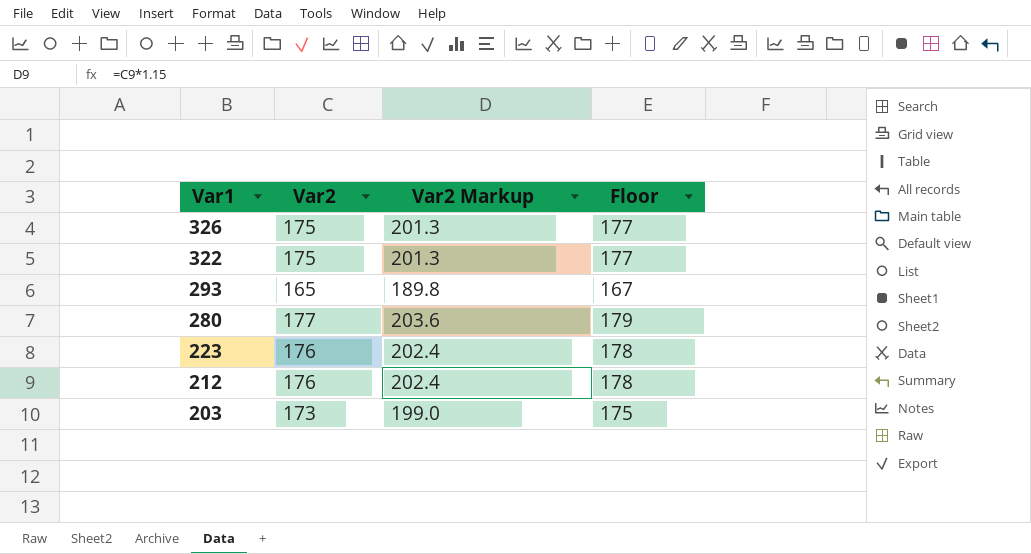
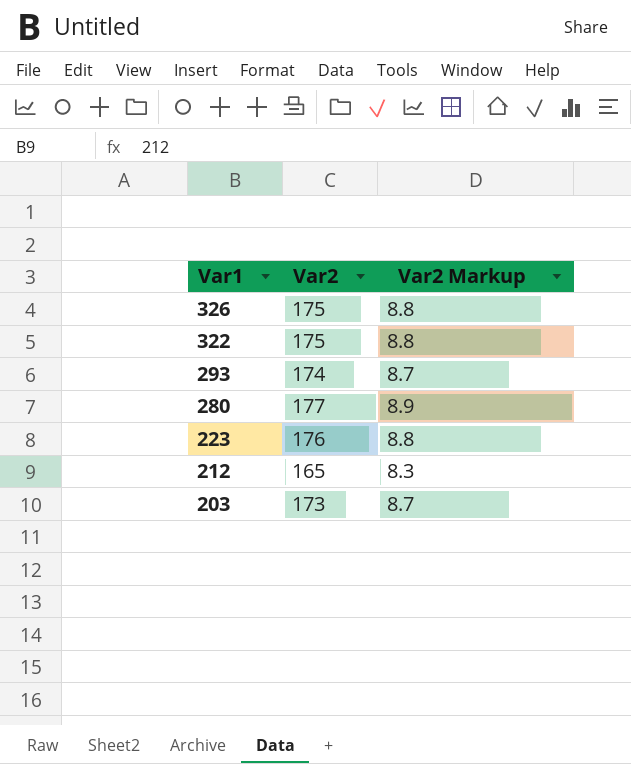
column Floor | formula: [Var2] + 2 -> none
column Var2 Markup | formula: [Var2] * 1.15 -> [Var2] * 0.05
293 | Var2: 165 -> 174
212 | Var2: 176 -> 165

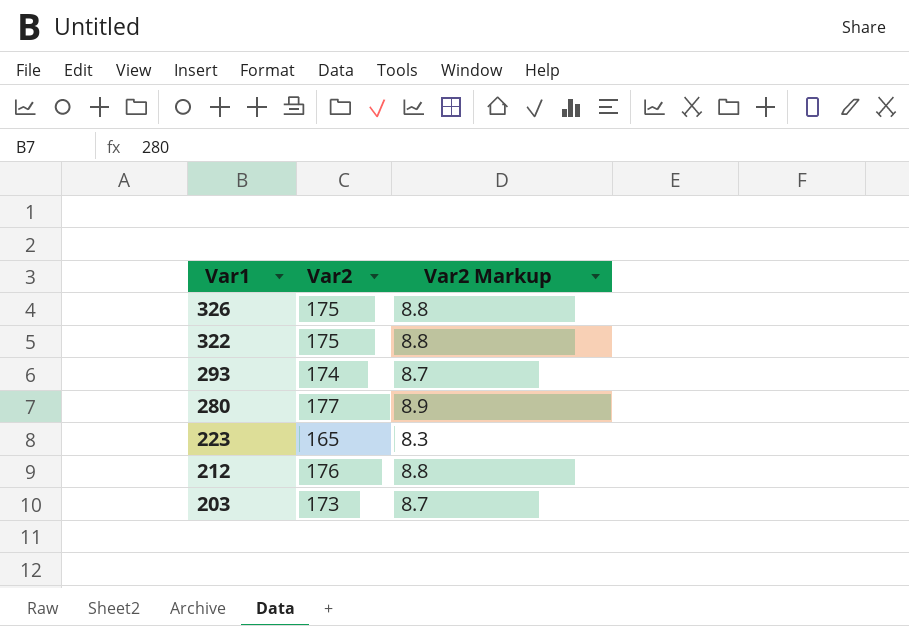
223 | Var2: 176 -> 165
223 | Var2 Markup: 8.8 -> 8.3
212 | Var2: 165 -> 176
212 | Var2 Markup: 8.3 -> 8.8

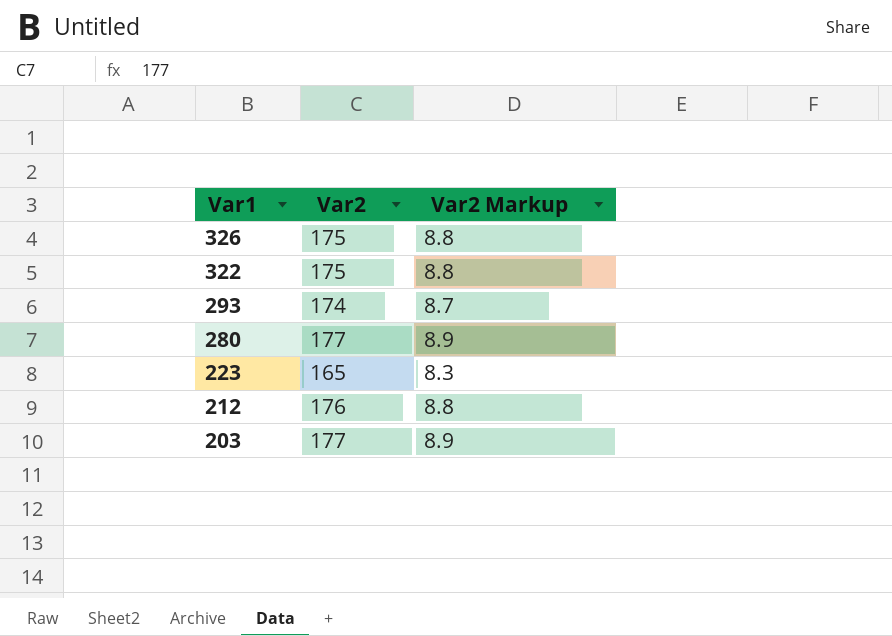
203 | Var2: 173 -> 177
203 | Var2 Markup: 8.7 -> 8.9

